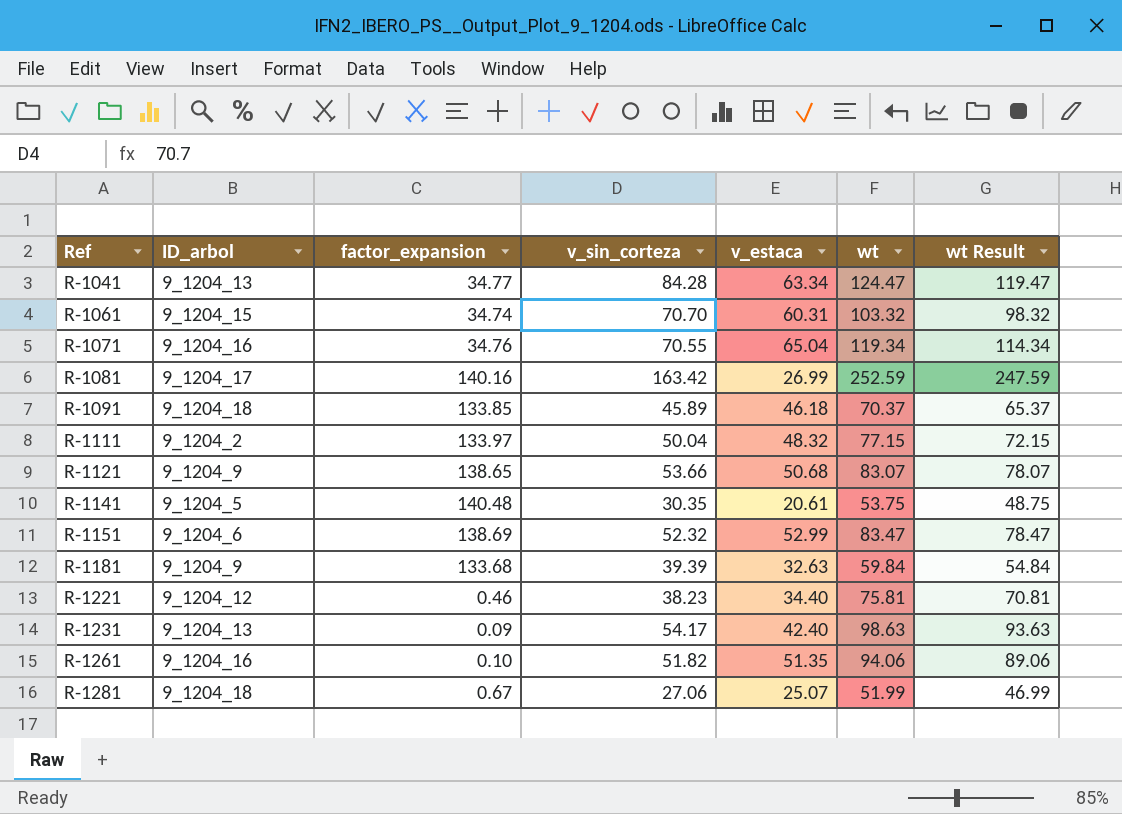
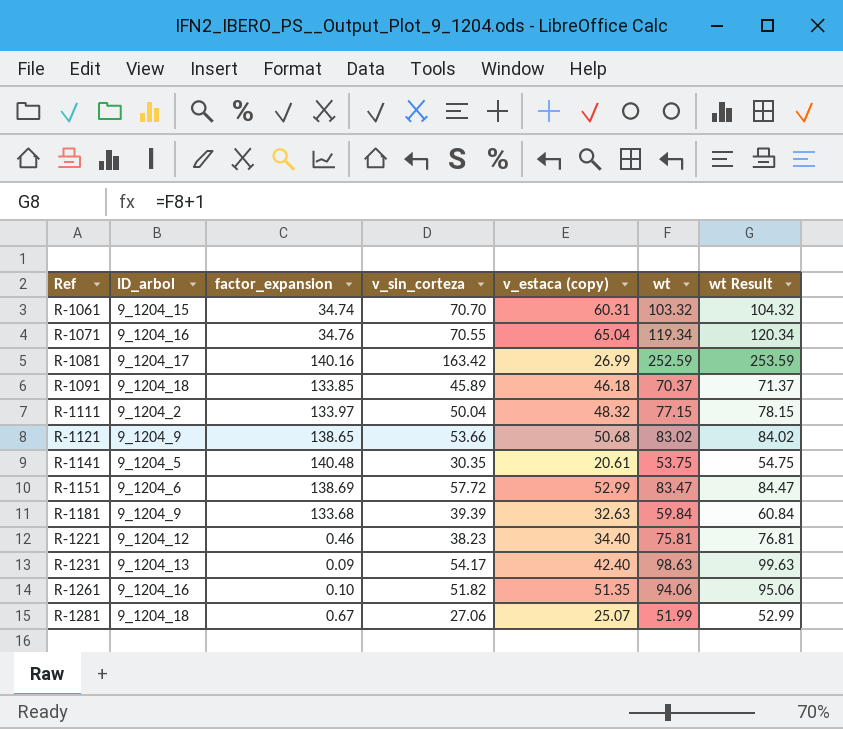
column name: v_estaca -> v_estaca (copy)
column wt Result | formula: [wt] - 5 -> [wt] + 1
row R-1041: 9_1204_13 | 34.77 | 84.28 | 63.34 | 124.47 | 119.47 -> none
R-1121 | wt: 83.07 -> 83.02
R-1151 | v_sin_corteza: 52.32 -> 57.72

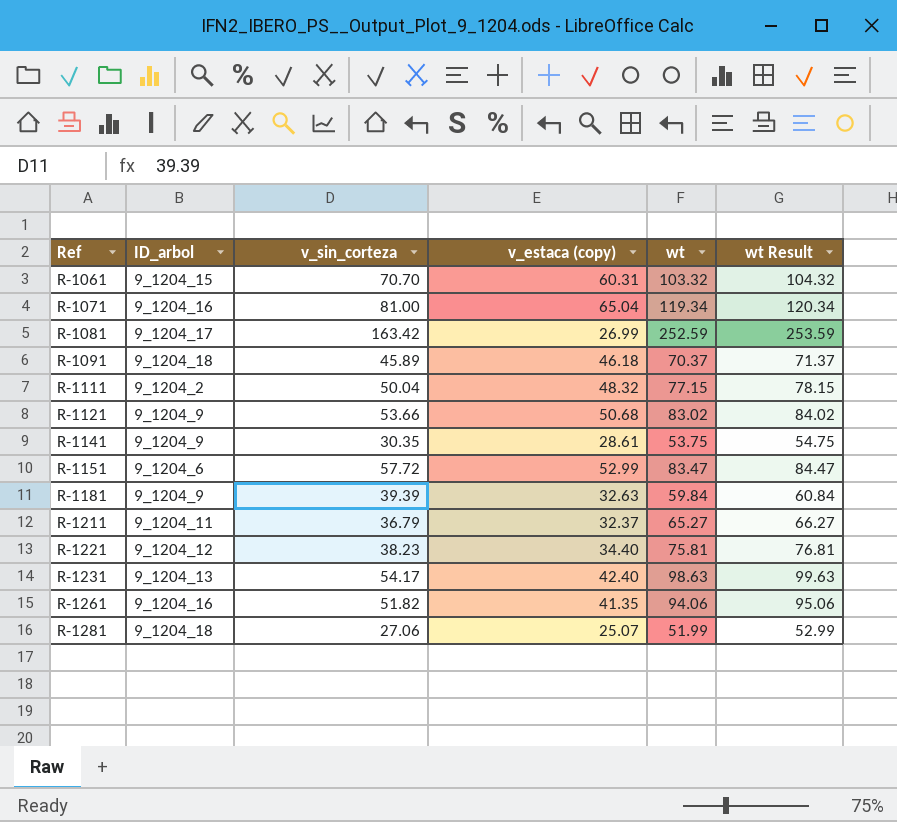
column factor_expansion | position: 3 -> none
R-1071 | v_sin_corteza: 70.55 -> 81.00
R-1141 | ID_arbol: 9_1204_5 -> 9_1204_9
R-1141 | v_estaca (copy): 20.61 -> 28.61
row R-1211: none -> 9_1204_11 | 36.79 | 32.37 | 65.27 | 66.27
R-1261 | v_estaca (copy): 51.35 -> 41.35

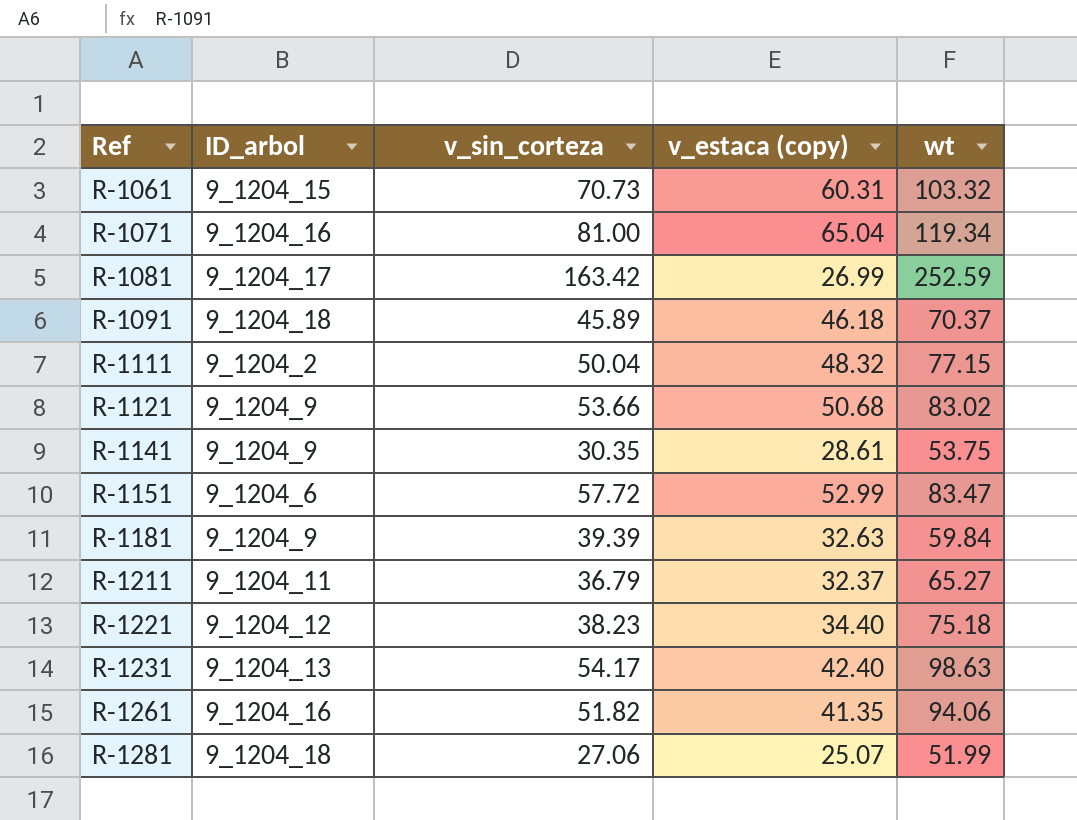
column wt Result | formula: [wt] + 1 -> none
R-1061 | v_sin_corteza: 70.70 -> 70.73
R-1221 | wt: 75.81 -> 75.18

